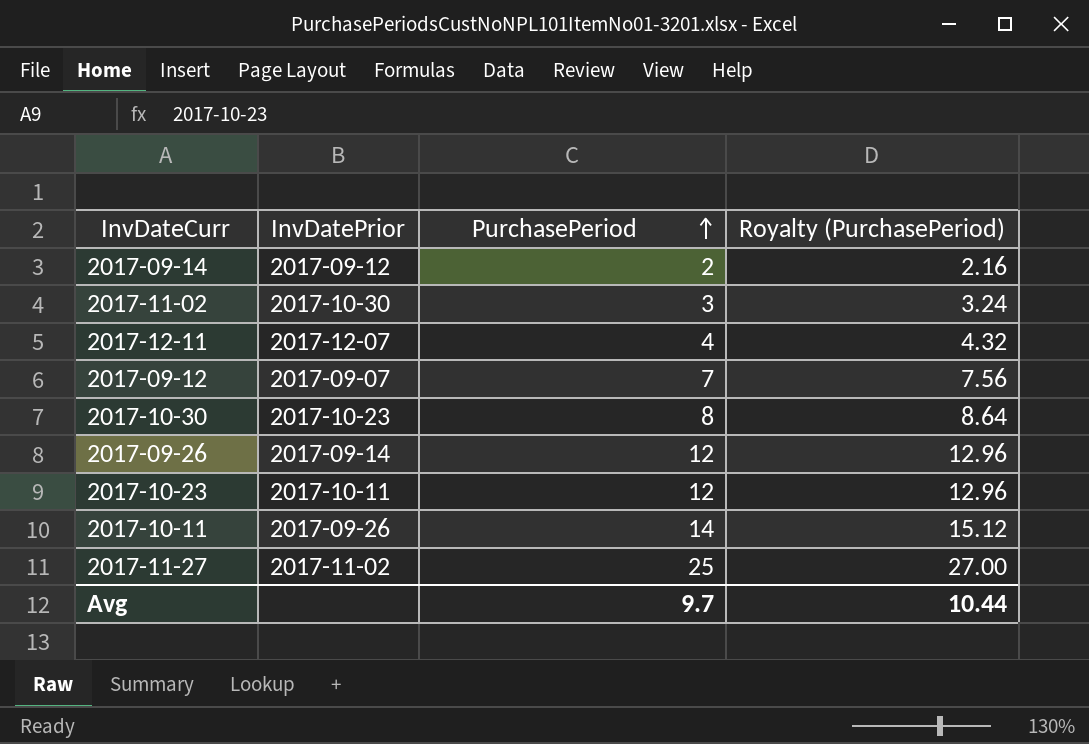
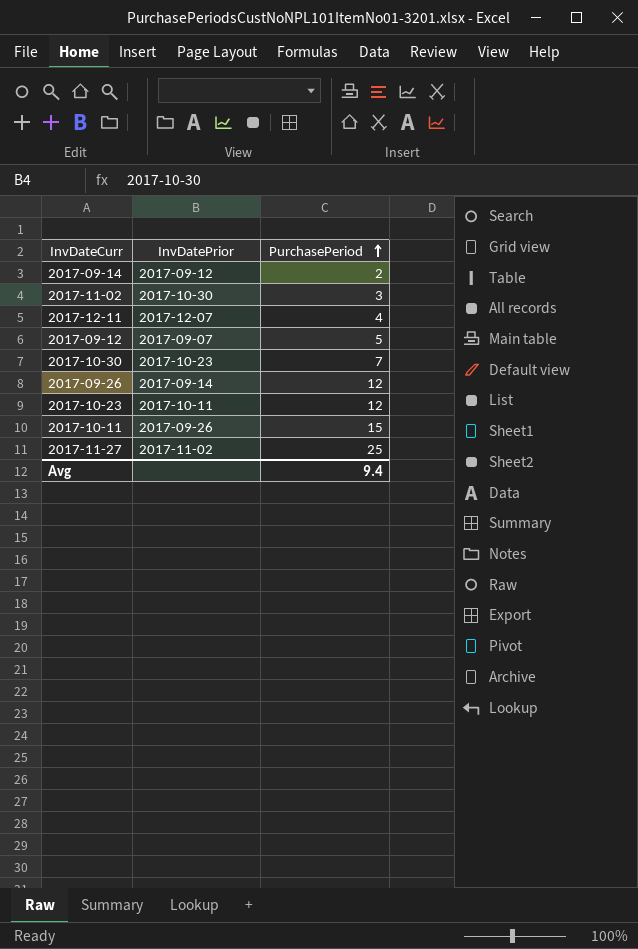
column Royalty (PurchasePeriod) | formula: [PurchasePeriod] * 1.08 -> none
2017-09-12 | PurchasePeriod: 7 -> 5
2017-10-30 | PurchasePeriod: 8 -> 7
2017-10-11 | PurchasePeriod: 14 -> 15
Avg | PurchasePeriod: 9.7 -> 9.4

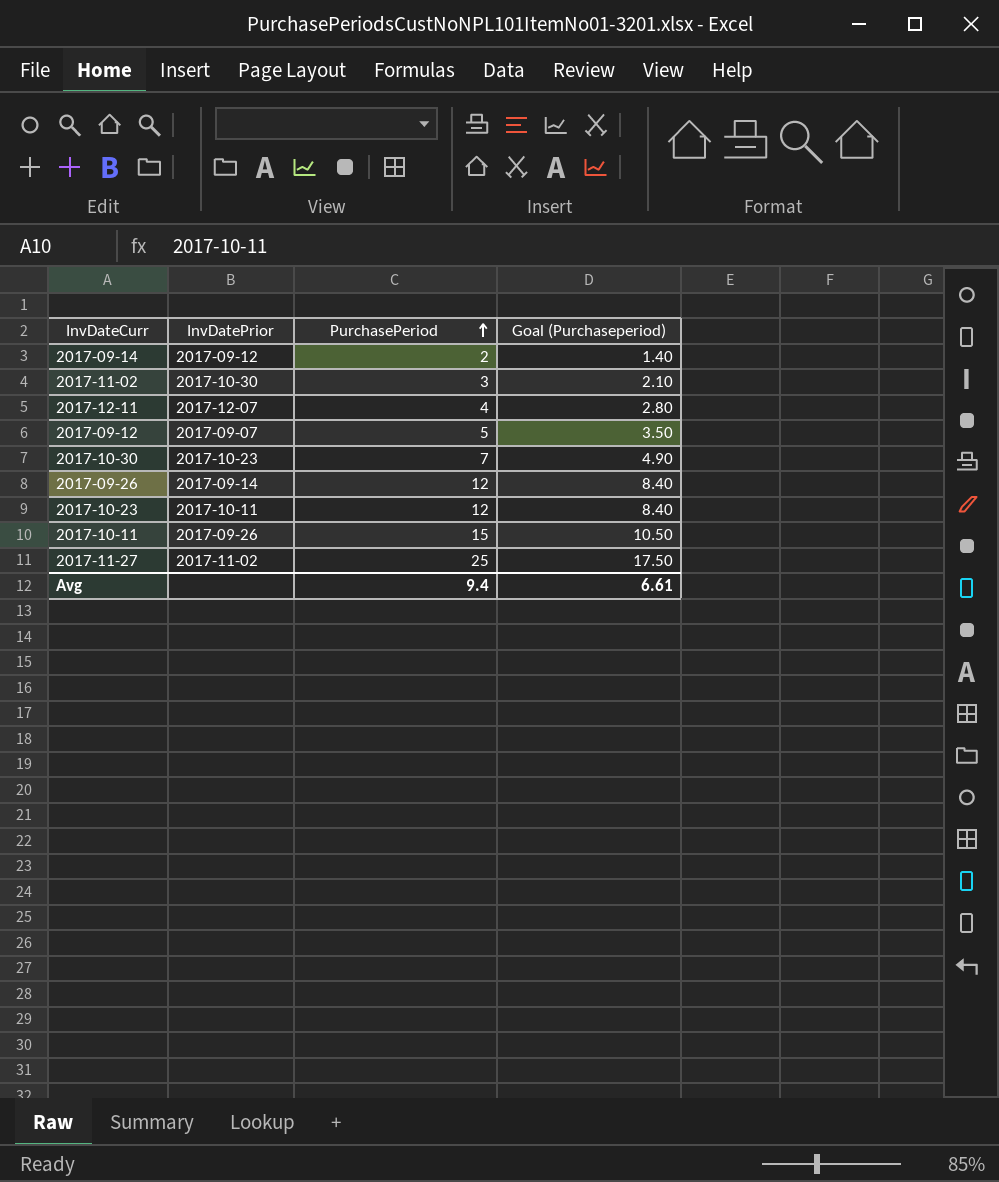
column Goal (Purchaseperiod) | formula: none -> [PurchasePeriod] * 0.7

